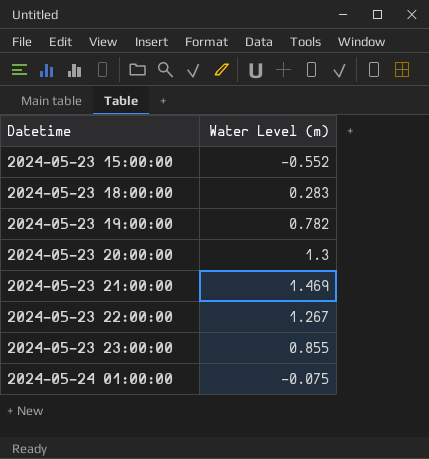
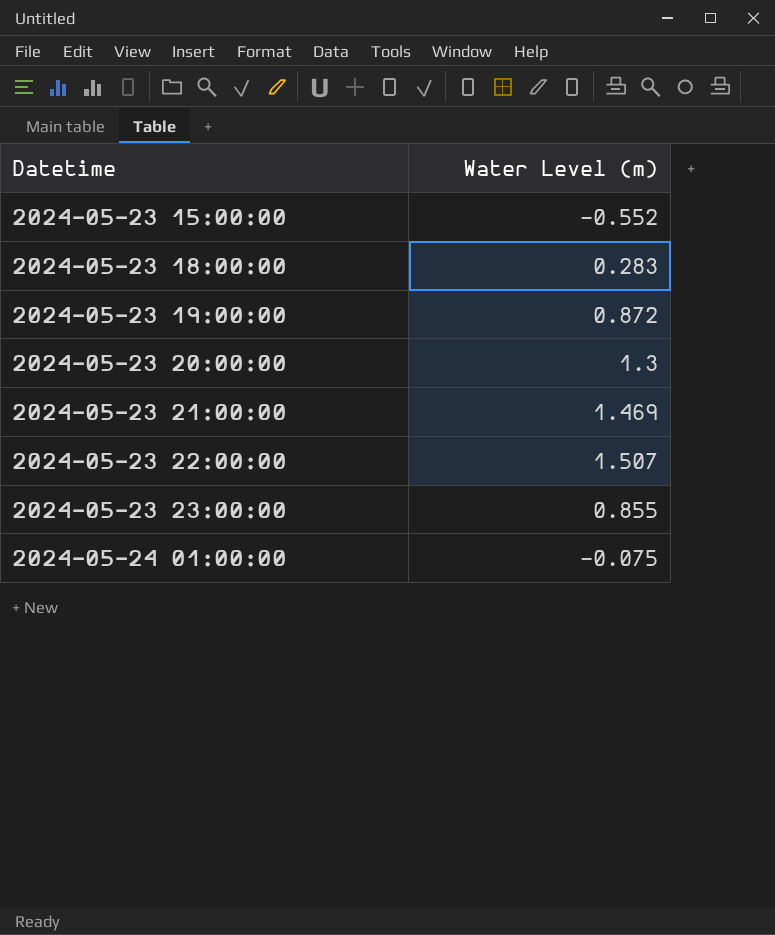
2024-05-23 19:00:00 | Water Level (m): 0.782 -> 0.872
2024-05-23 22:00:00 | Water Level (m): 1.267 -> 1.507

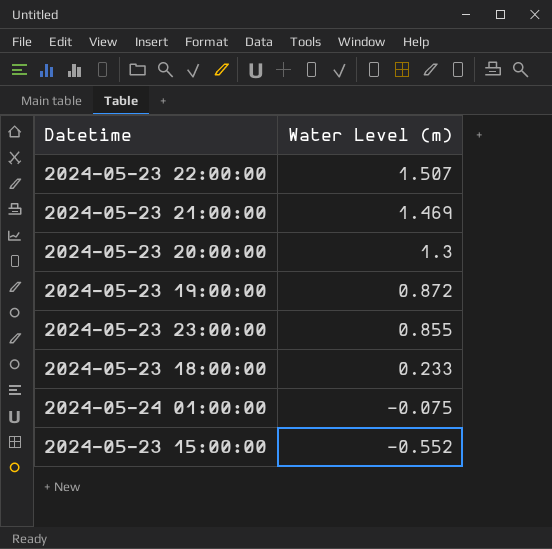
row order: Datetime ascending -> Water Level (m) descending
2024-05-23 18:00:00 | Water Level (m): 0.283 -> 0.233

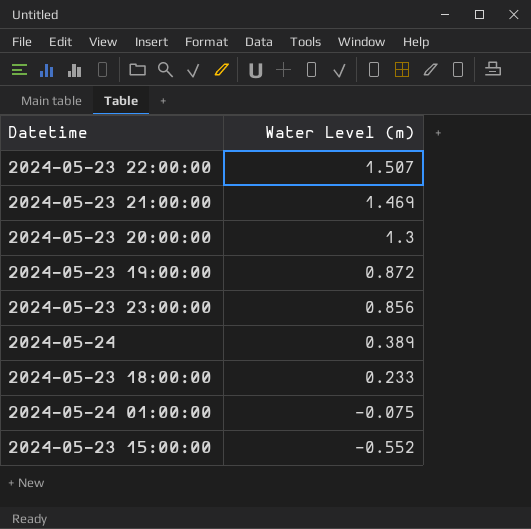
2024-05-23 23:00:00 | Water Level (m): 0.855 -> 0.856
row 2024-05-24: none -> 0.389

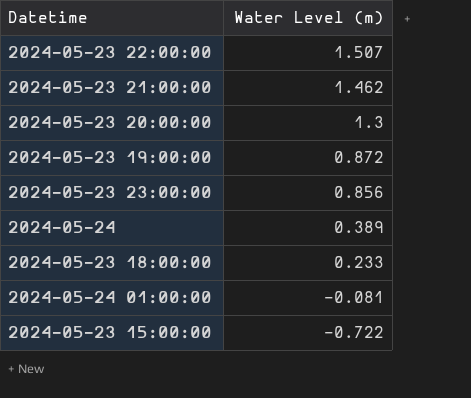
2024-05-23 21:00:00 | Water Level (m): 1.469 -> 1.462
2024-05-24 01:00:00 | Water Level (m): -0.075 -> -0.081
2024-05-23 15:00:00 | Water Level (m): -0.552 -> -0.722

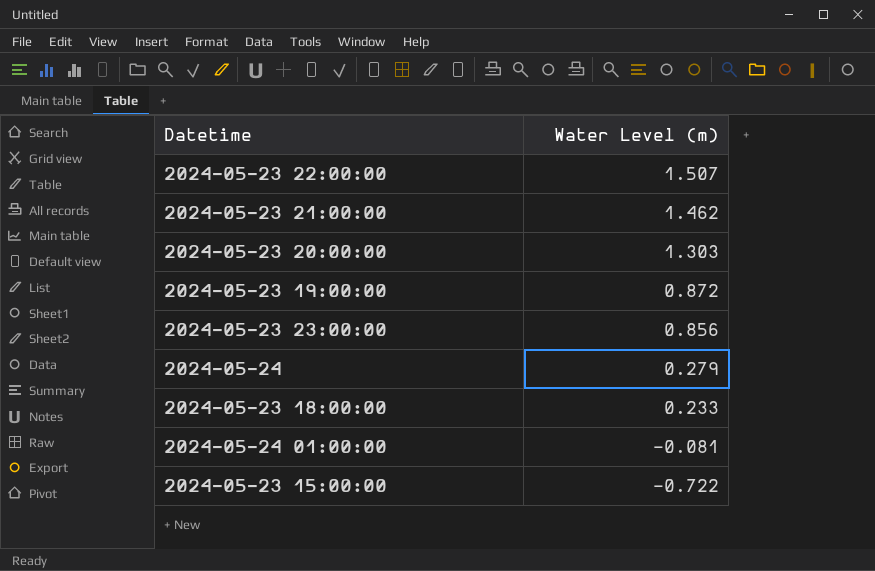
2024-05-23 20:00:00 | Water Level (m): 1.3 -> 1.303
2024-05-24 | Water Level (m): 0.389 -> 0.279

